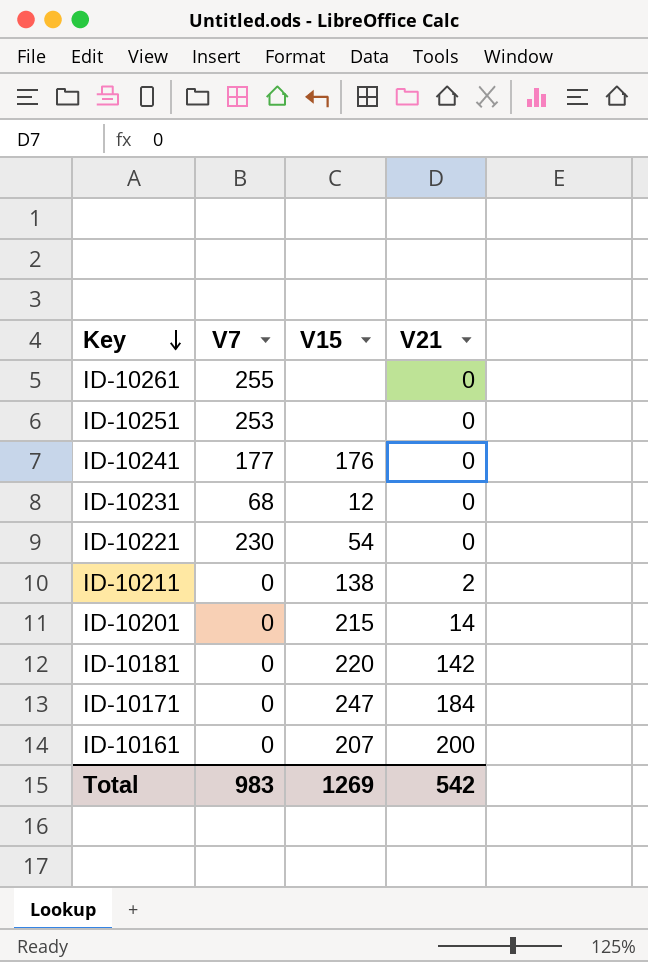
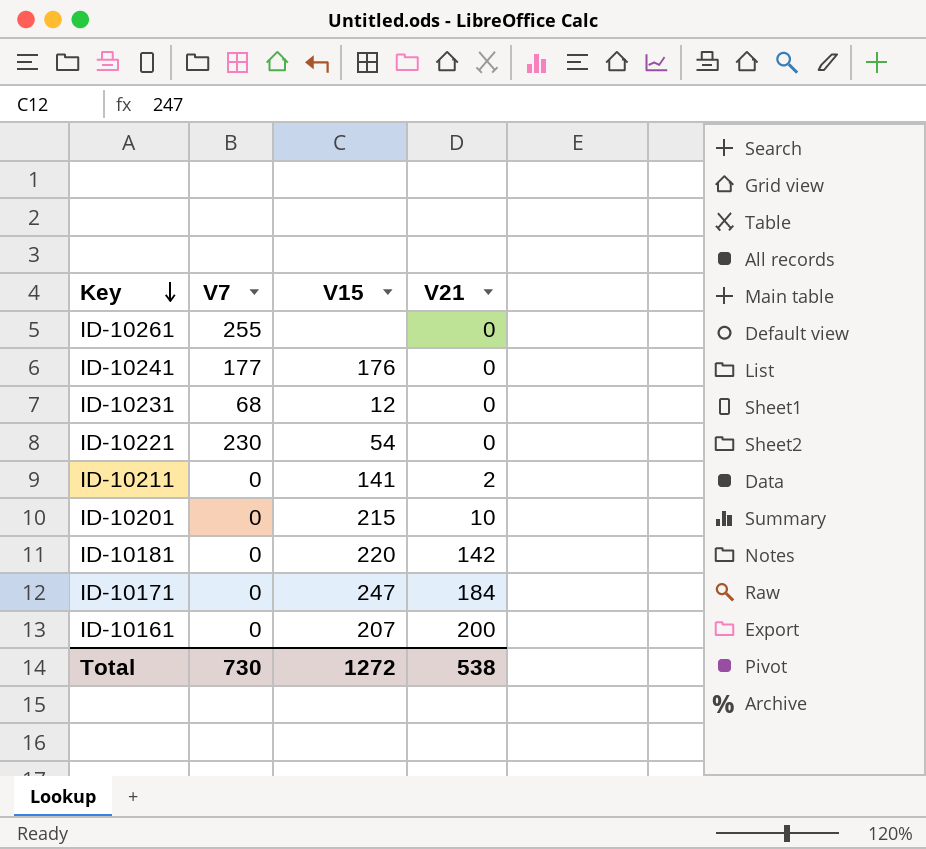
row ID-10251: 253 | none | 0 -> none
ID-10211 | V15: 138 -> 141
ID-10201 | V21: 14 -> 10
Total | V7: 983 -> 730
Total | V15: 1269 -> 1272
Total | V21: 542 -> 538

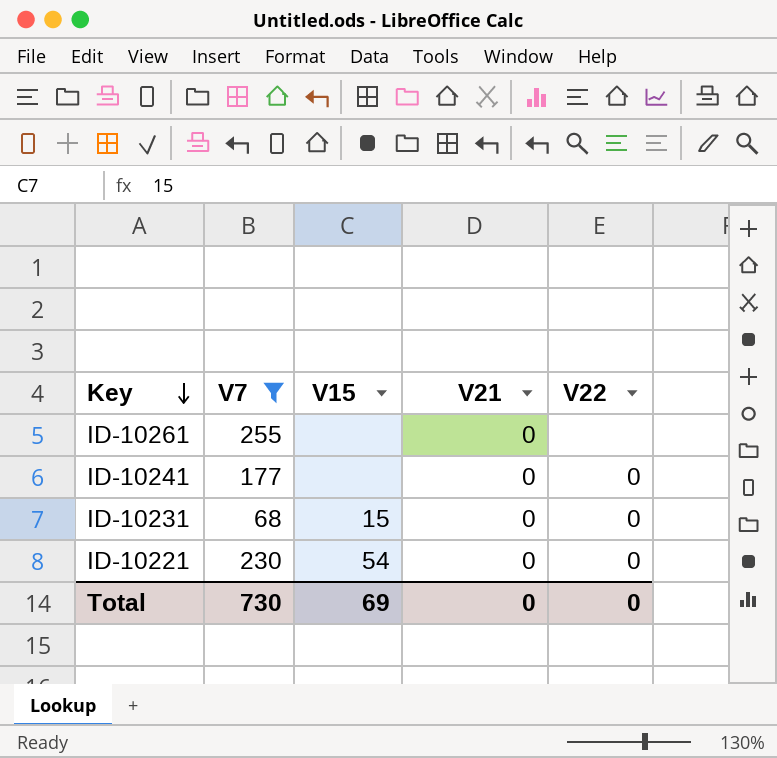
filter: none -> V7 != 0
column V22 | position: none -> 5
ID-10241 | V15: 176 -> none
ID-10231 | V15: 12 -> 15
Total | V15: 1272 -> 69
Total | V21: 538 -> 0

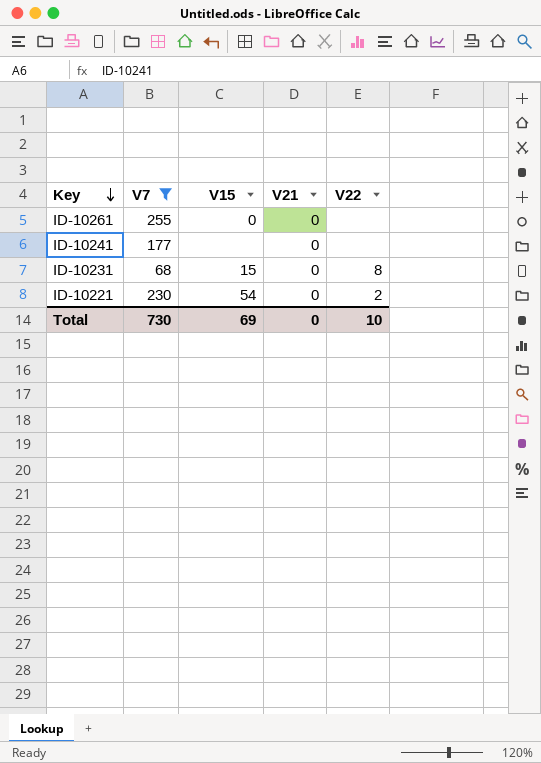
ID-10261 | V15: none -> 0
ID-10241 | V22: 0 -> none
ID-10231 | V22: 0 -> 8
ID-10221 | V22: 0 -> 2
Total | V22: 0 -> 10

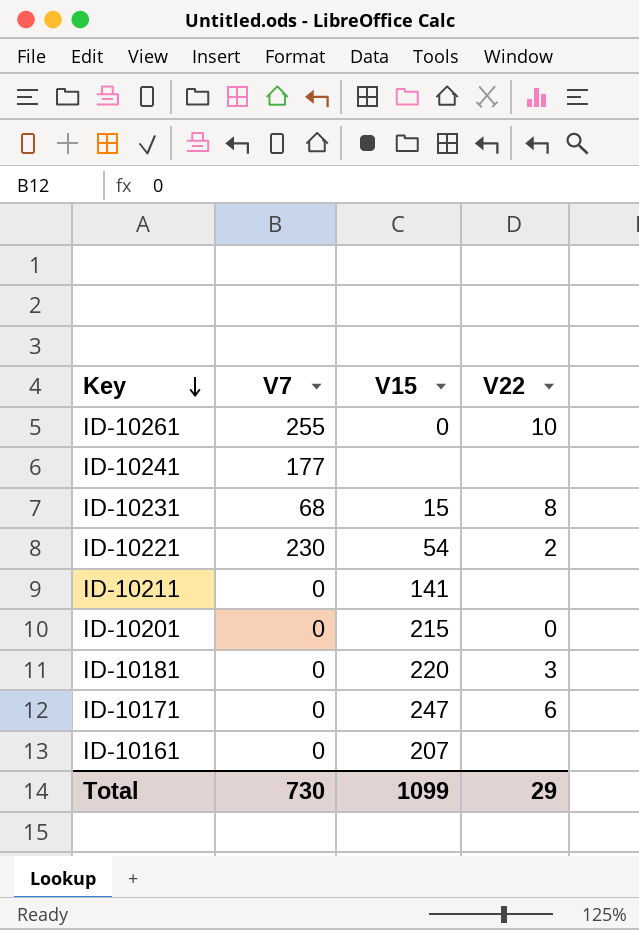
filter: V7 != 0 -> none
column V21 | position: 4 -> none
ID-10261 | V22: none -> 10
Total | V15: 69 -> 1099
Total | V22: 10 -> 29

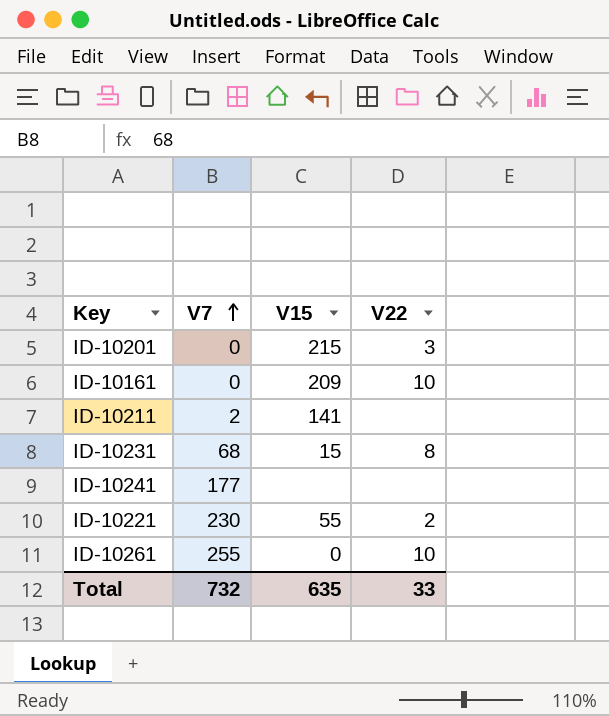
row order: Key descending -> V7 ascending
row ID-10181: 0 | 220 | 3 -> none
row ID-10171: 0 | 247 | 6 -> none
ID-10201 | V22: 0 -> 3
ID-10161 | V15: 207 -> 209
ID-10161 | V22: none -> 10
ID-10211 | V7: 0 -> 2
ID-10221 | V15: 54 -> 55
Total | V7: 730 -> 732
Total | V15: 1099 -> 635
Total | V22: 29 -> 33

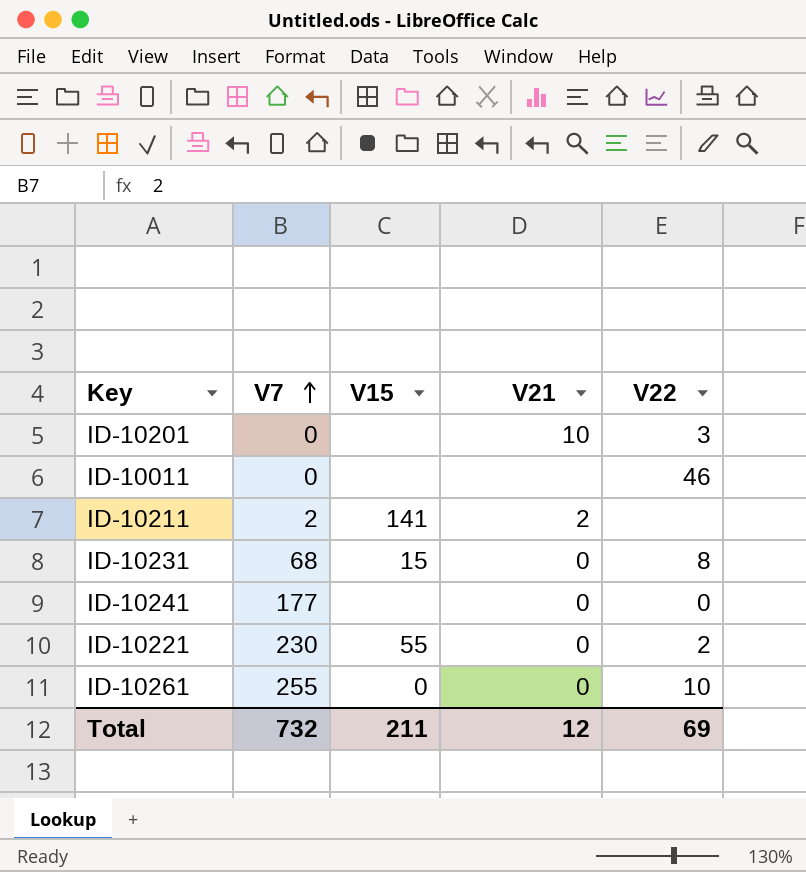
column V21 | position: none -> 4
row ID-10161: 0 | 209 | 10 -> none
ID-10201 | V15: 215 -> none
row ID-10011: none -> 0 | none | none | 46
ID-10241 | V22: none -> 0
Total | V15: 635 -> 211
Total | V22: 33 -> 69

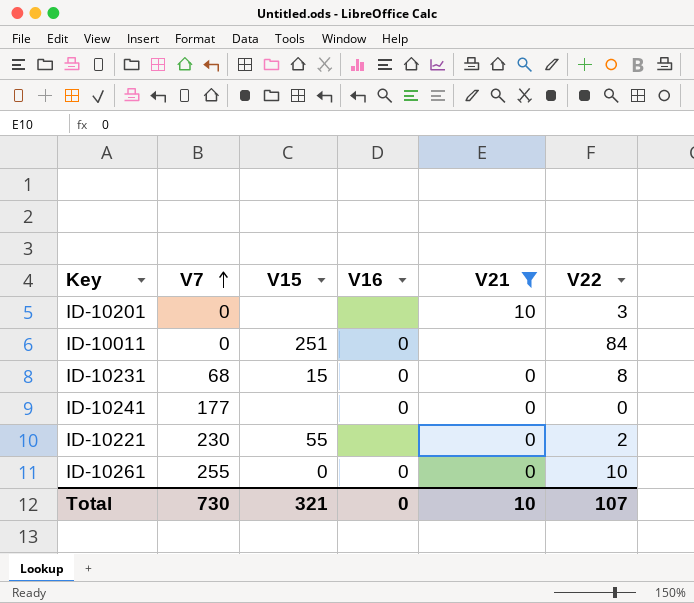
filter: none -> V21 != 2
column V16 | position: none -> 4
ID-10011 | V15: none -> 251
ID-10011 | V22: 46 -> 84
Total | V7: 732 -> 730
Total | V15: 211 -> 321
Total | V21: 12 -> 10
Total | V22: 69 -> 107

